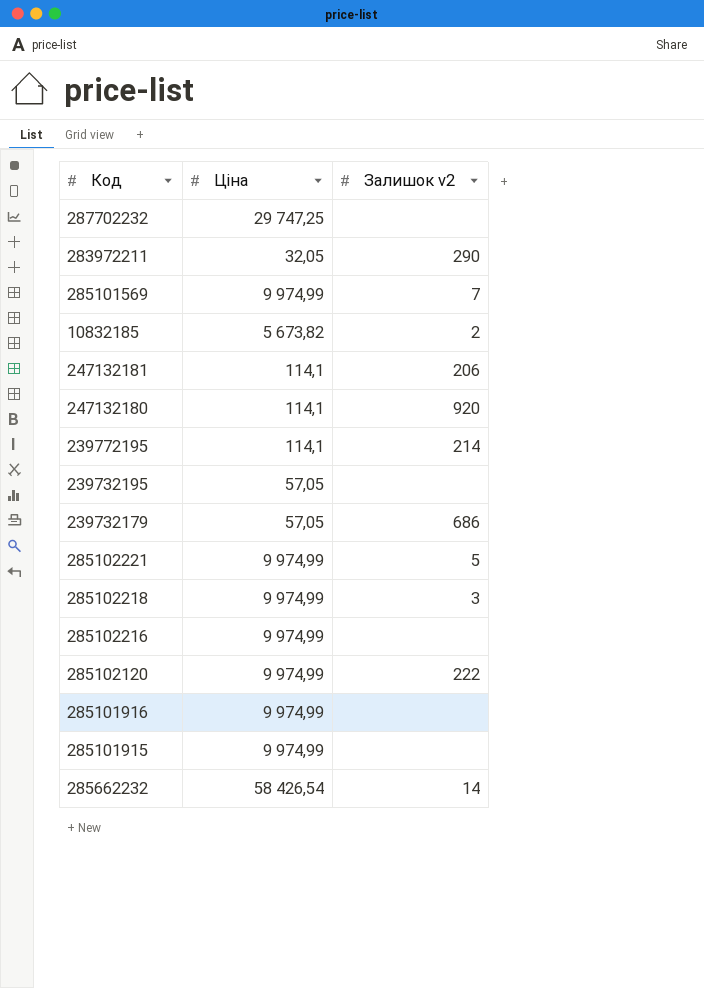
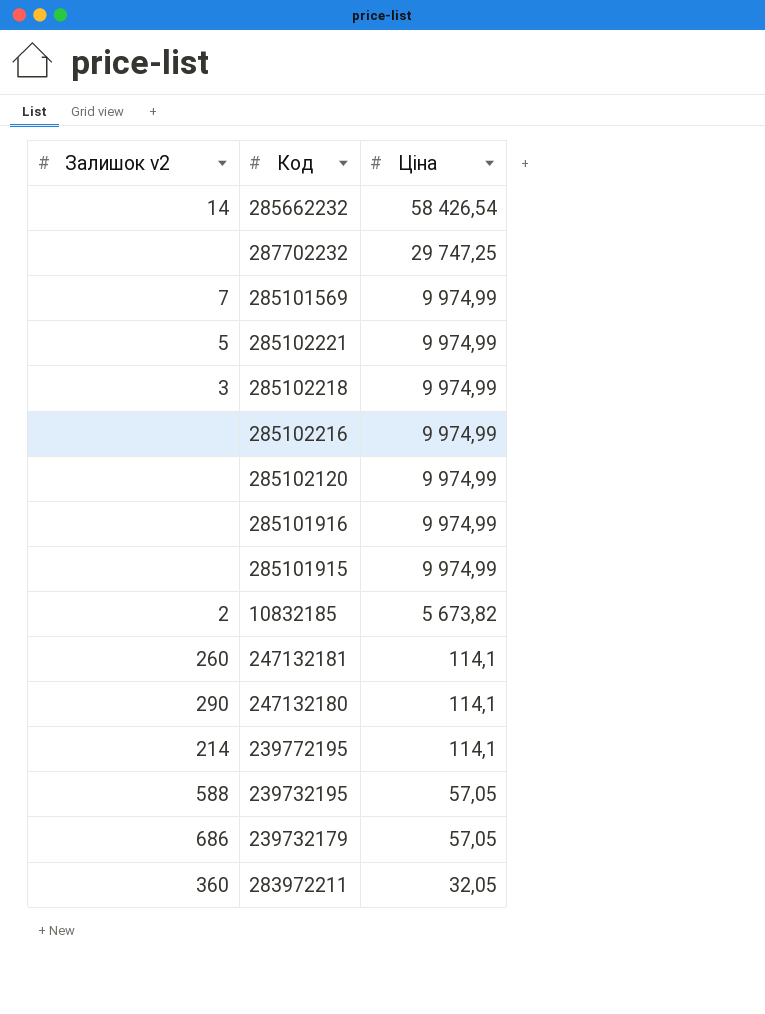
row order: none -> Ціна descending
column Залишок v2 | position: 3 -> 1
285102120 | Залишок v2: 222 -> none
247132181 | Залишок v2: 206 -> 260
247132180 | Залишок v2: 920 -> 290
239732195 | Залишок v2: none -> 588
283972211 | Залишок v2: 290 -> 360

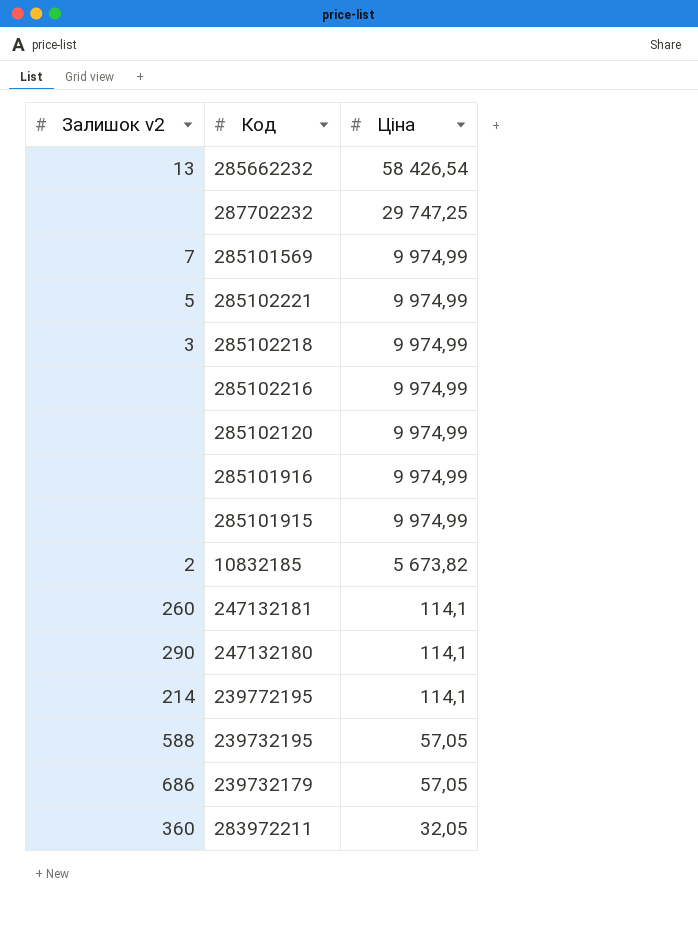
285662232 | Залишок v2: 14 -> 13

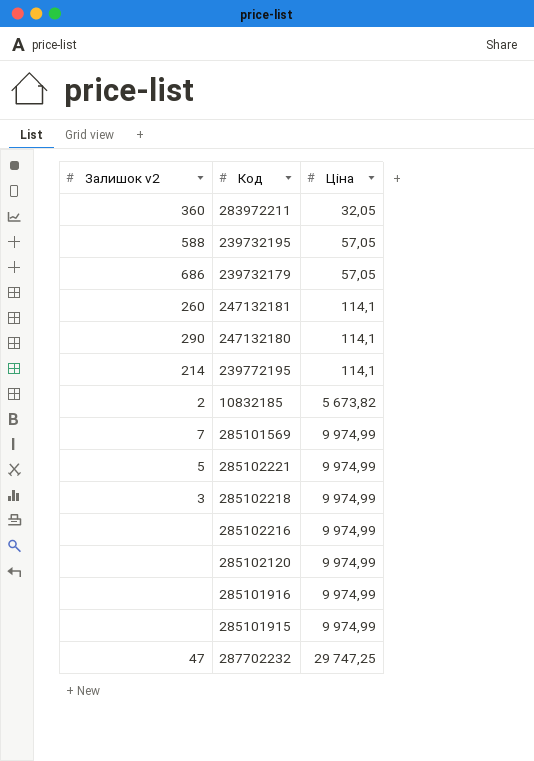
row order: Ціна descending -> Ціна ascending
row 285662232: 13 | 58 426,54 -> none
287702232 | Залишок v2: none -> 47

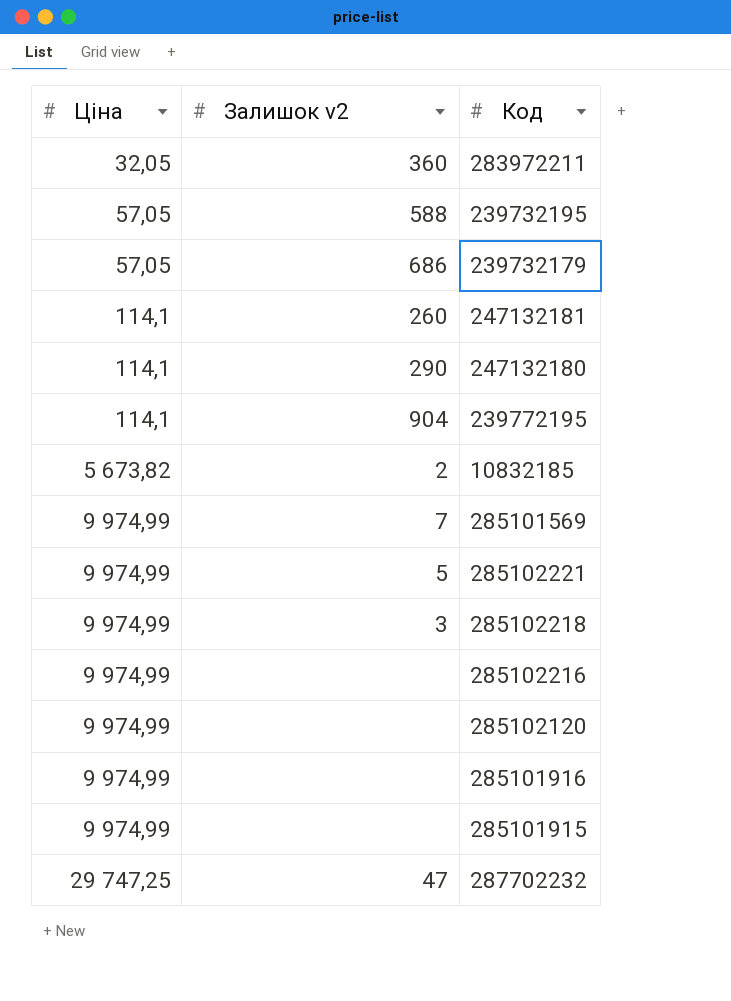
column Ціна | position: 3 -> 1
239772195 | Залишок v2: 214 -> 904

